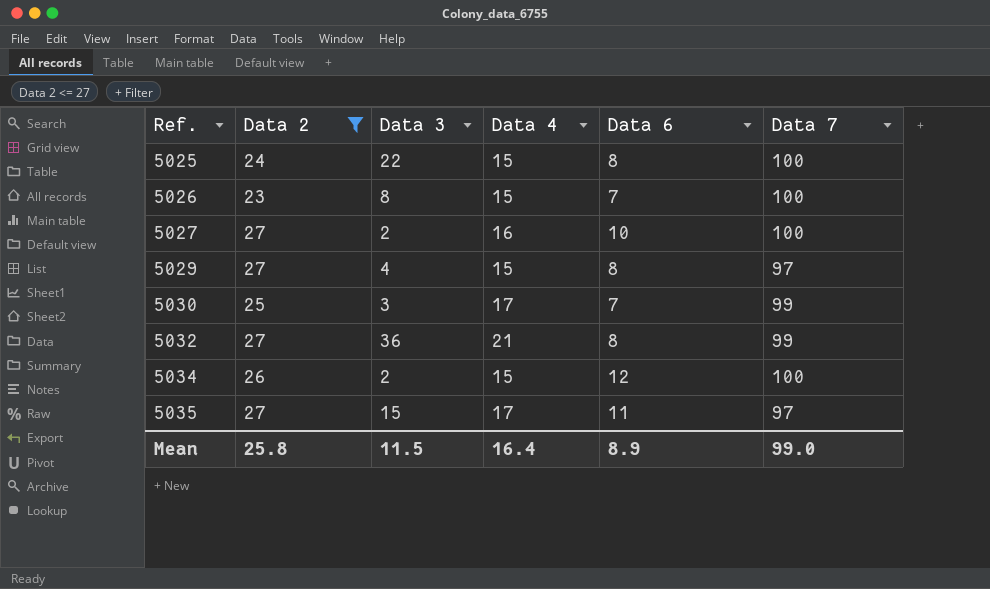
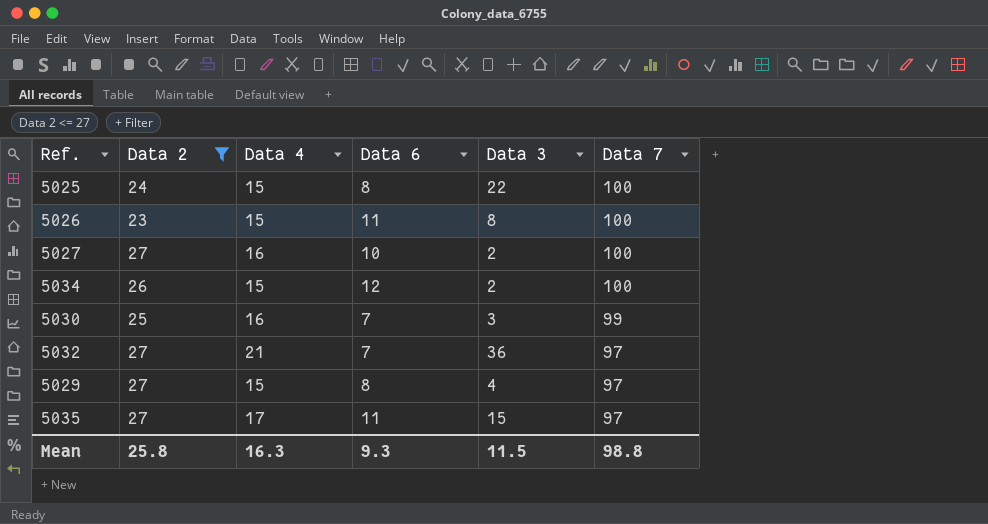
row order: Ref. ascending -> Data 7 descending
column Data 3 | position: 3 -> 5
5026 | Data 6: 7 -> 11
5030 | Data 4: 17 -> 16
5032 | Data 6: 8 -> 7
5032 | Data 7: 99 -> 97
Mean | Data 4: 16.4 -> 16.3
Mean | Data 6: 8.9 -> 9.3
Mean | Data 7: 99.0 -> 98.8

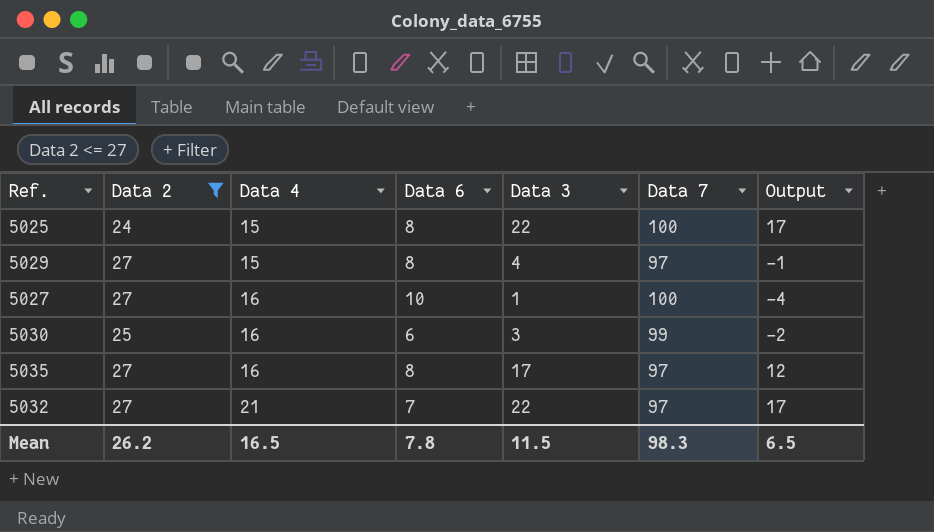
row order: Data 7 descending -> Data 4 ascending
column Output | formula: none -> [Data 3] - 5
row 5026: 23 | 15 | 11 | 8 | 100 -> none
row 5034: 26 | 15 | 12 | 2 | 100 -> none
5027 | Data 3: 2 -> 1
5030 | Data 6: 7 -> 6
5035 | Data 4: 17 -> 16
5035 | Data 6: 11 -> 8
5035 | Data 3: 15 -> 17
5032 | Data 3: 36 -> 22
Mean | Data 2: 25.8 -> 26.2
Mean | Data 4: 16.3 -> 16.5
Mean | Data 6: 9.3 -> 7.8
Mean | Data 7: 98.8 -> 98.3

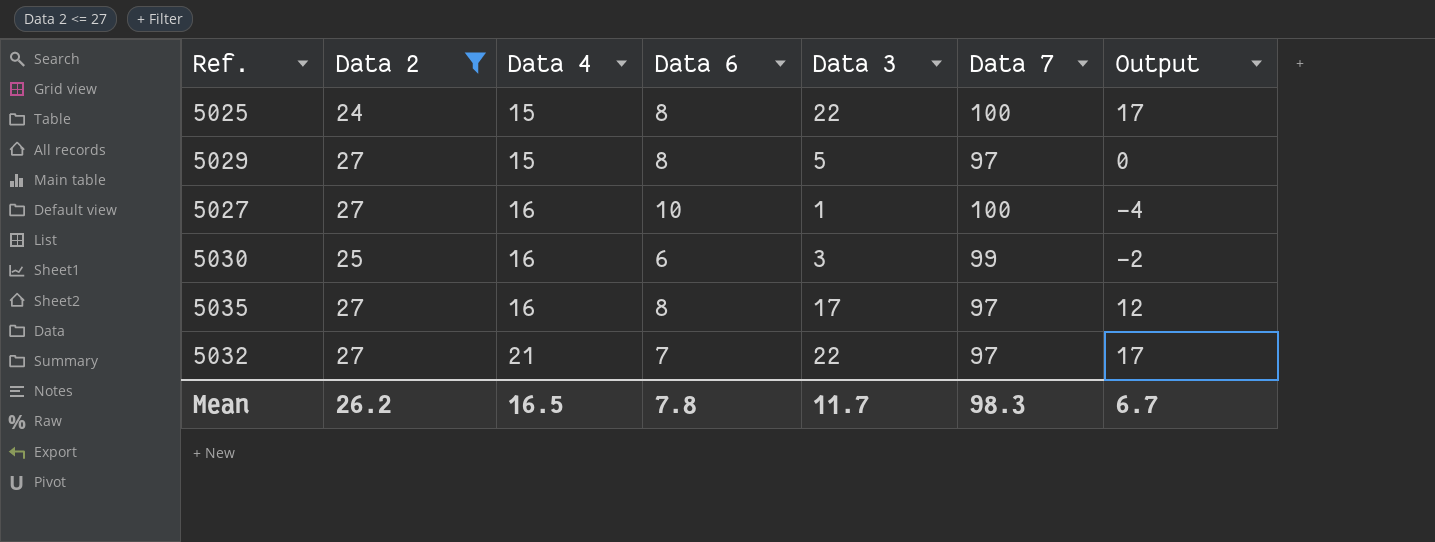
5029 | Data 3: 4 -> 5
5029 | Output: -1 -> 0
Mean | Data 3: 11.5 -> 11.7
Mean | Output: 6.5 -> 6.7

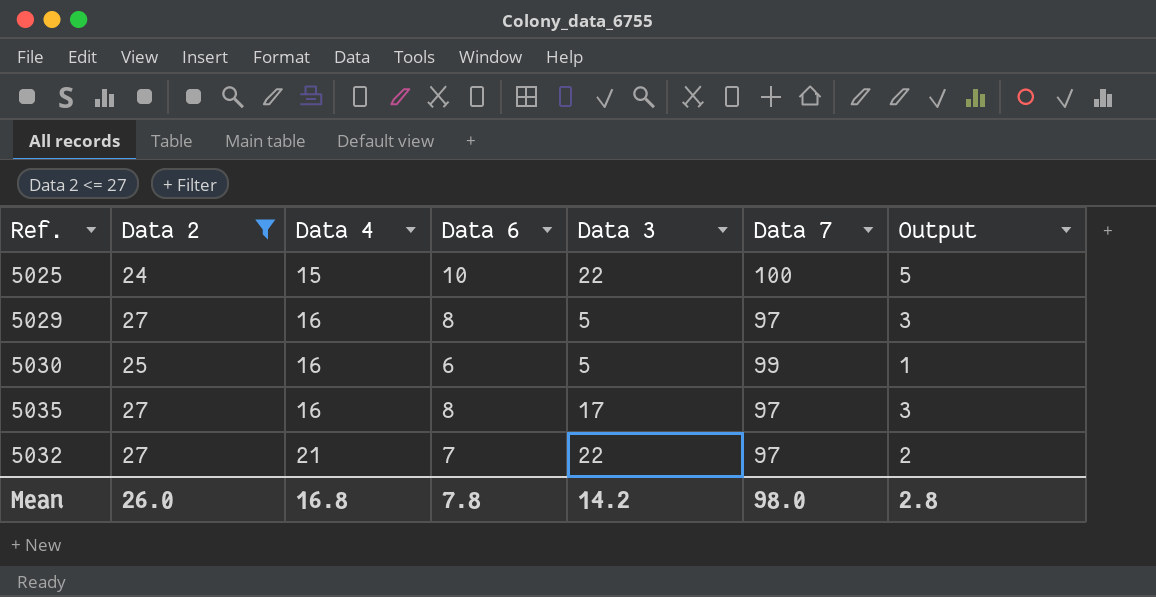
column Output | formula: [Data 3] - 5 -> [Data 6] - 5
row 5027: 27 | 16 | 10 | 1 | 100 | -4 -> none
5025 | Data 6: 8 -> 10
5029 | Data 4: 15 -> 16
5030 | Data 3: 3 -> 5
Mean | Data 2: 26.2 -> 26.0
Mean | Data 4: 16.5 -> 16.8
Mean | Data 3: 11.7 -> 14.2
Mean | Data 7: 98.3 -> 98.0
Mean | Output: 6.7 -> 2.8

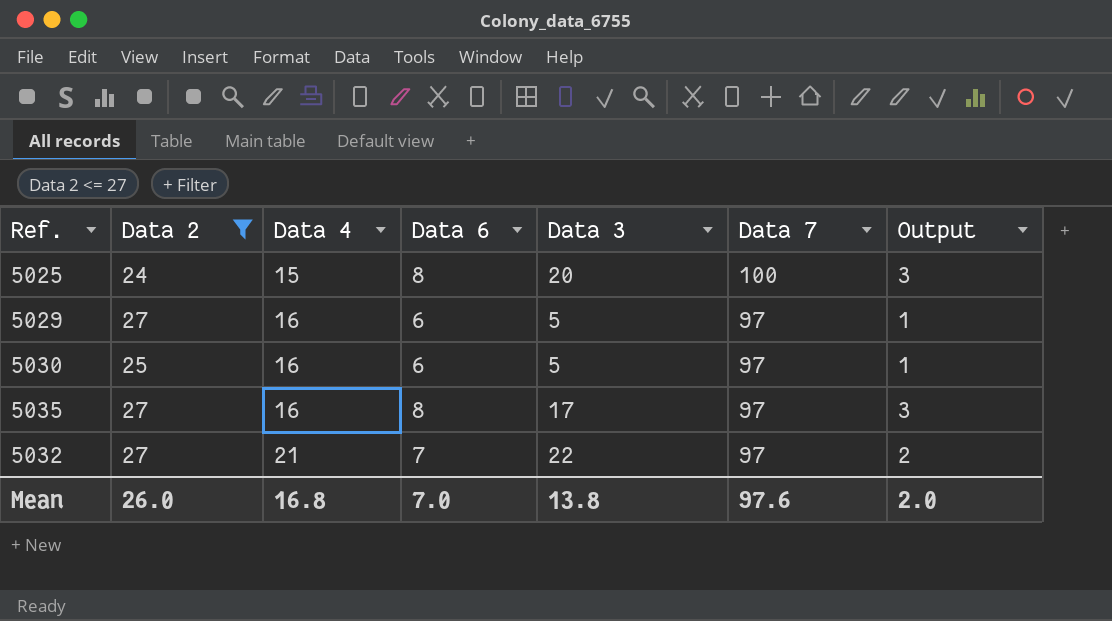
5025 | Data 6: 10 -> 8
5025 | Data 3: 22 -> 20
5025 | Output: 5 -> 3
5029 | Data 6: 8 -> 6
5029 | Output: 3 -> 1
5030 | Data 7: 99 -> 97
Mean | Data 6: 7.8 -> 7.0
Mean | Data 3: 14.2 -> 13.8
Mean | Data 7: 98.0 -> 97.6
Mean | Output: 2.8 -> 2.0

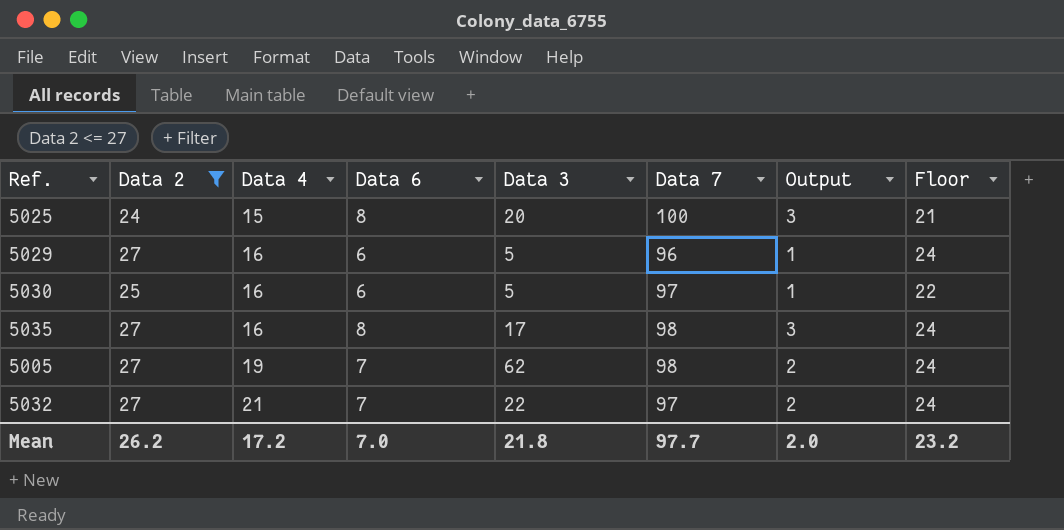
column Floor | formula: none -> [Data 2] - 3
5029 | Data 7: 97 -> 96
5035 | Data 7: 97 -> 98
row 5005: none -> 27 | 19 | 7 | 62 | 98 | 2 | 24
Mean | Data 2: 26.0 -> 26.2
Mean | Data 4: 16.8 -> 17.2
Mean | Data 3: 13.8 -> 21.8
Mean | Data 7: 97.6 -> 97.7

